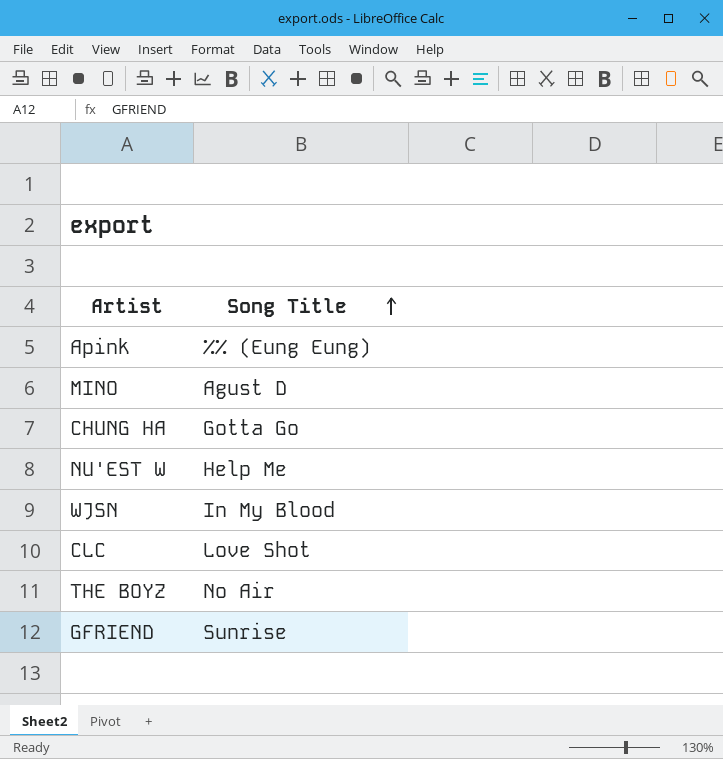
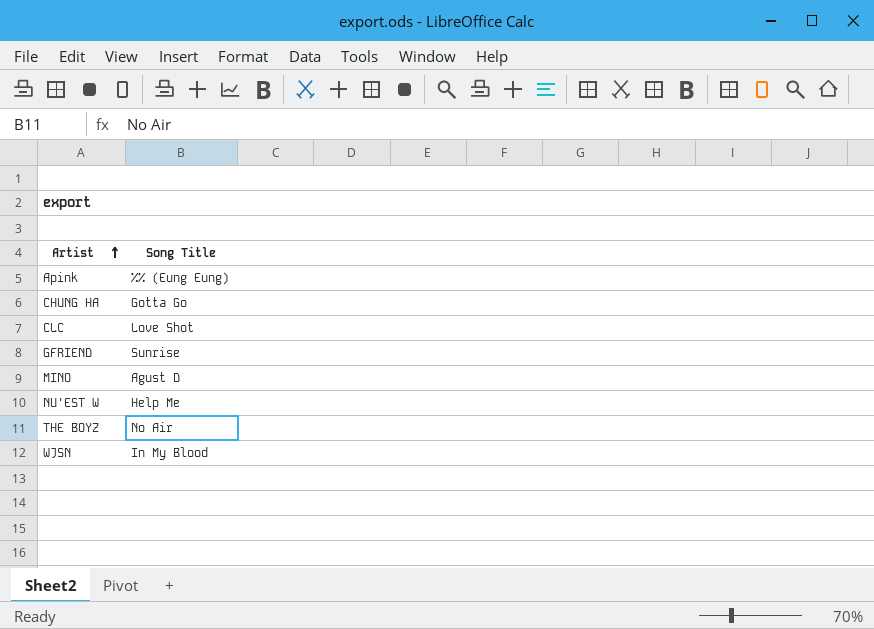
row order: Song Title ascending -> Artist ascending

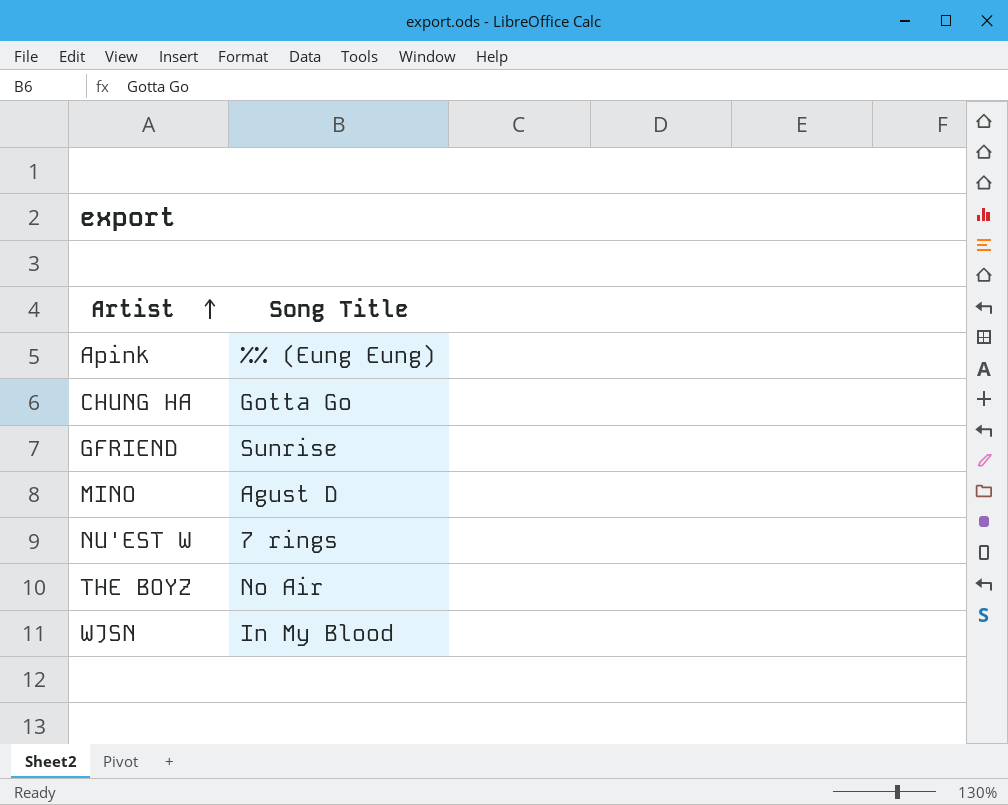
row CLC: Love Shot -> none
NU'EST W | Song Title: Help Me -> 7 rings

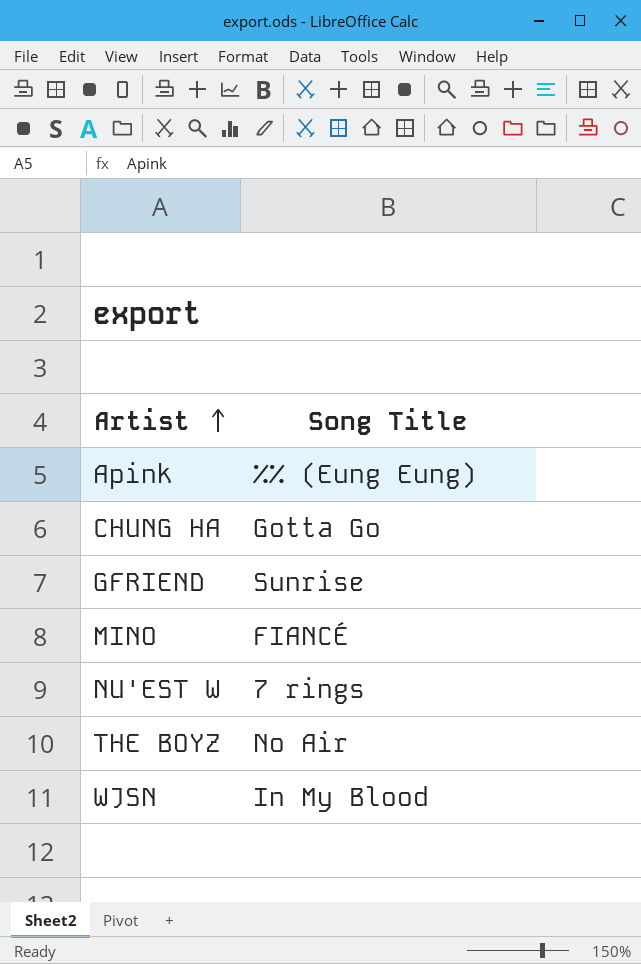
MINO | Song Title: Agust D -> FIANCÉ

